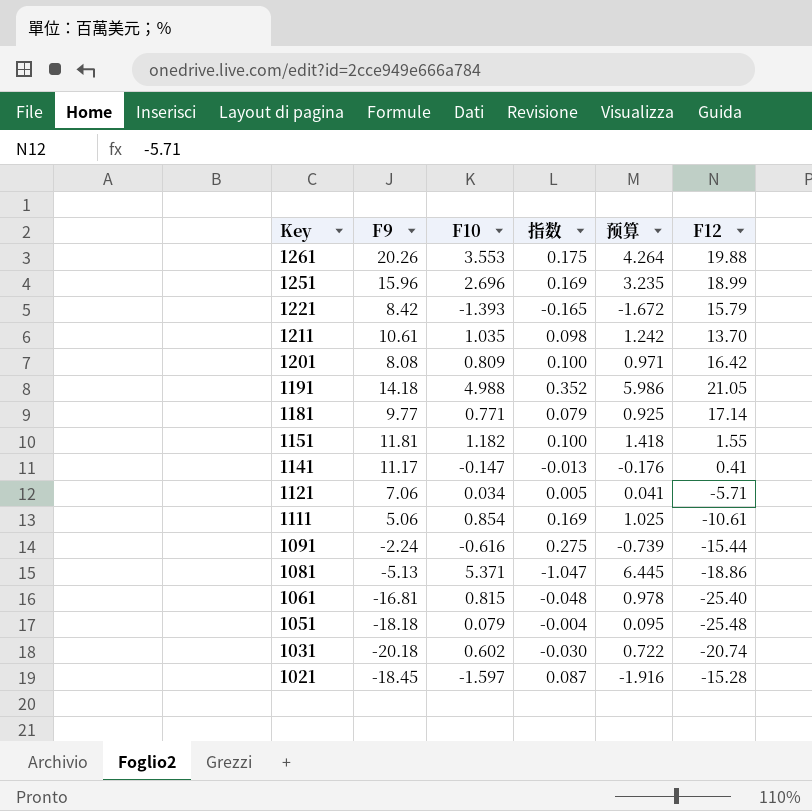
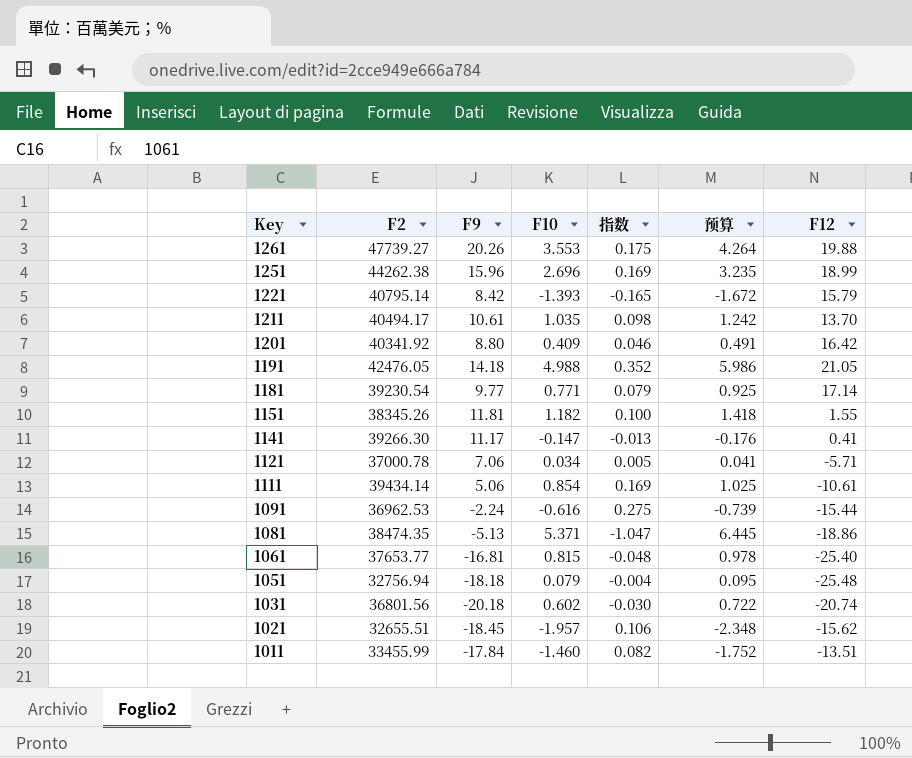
column F2 | position: none -> 2
1201 | F9: 8.08 -> 8.80
1201 | F10: 0.809 -> 0.409
1201 | 指数: 0.100 -> 0.046
1201 | 预算: 0.971 -> 0.491
1021 | F10: -1.597 -> -1.957
1021 | 指数: 0.087 -> 0.106
1021 | 预算: -1.916 -> -2.348
1021 | F12: -15.28 -> -15.62
row 1011: none -> 33455.99 | -17.84 | -1.460 | 0.082 | -1.752 | -13.51

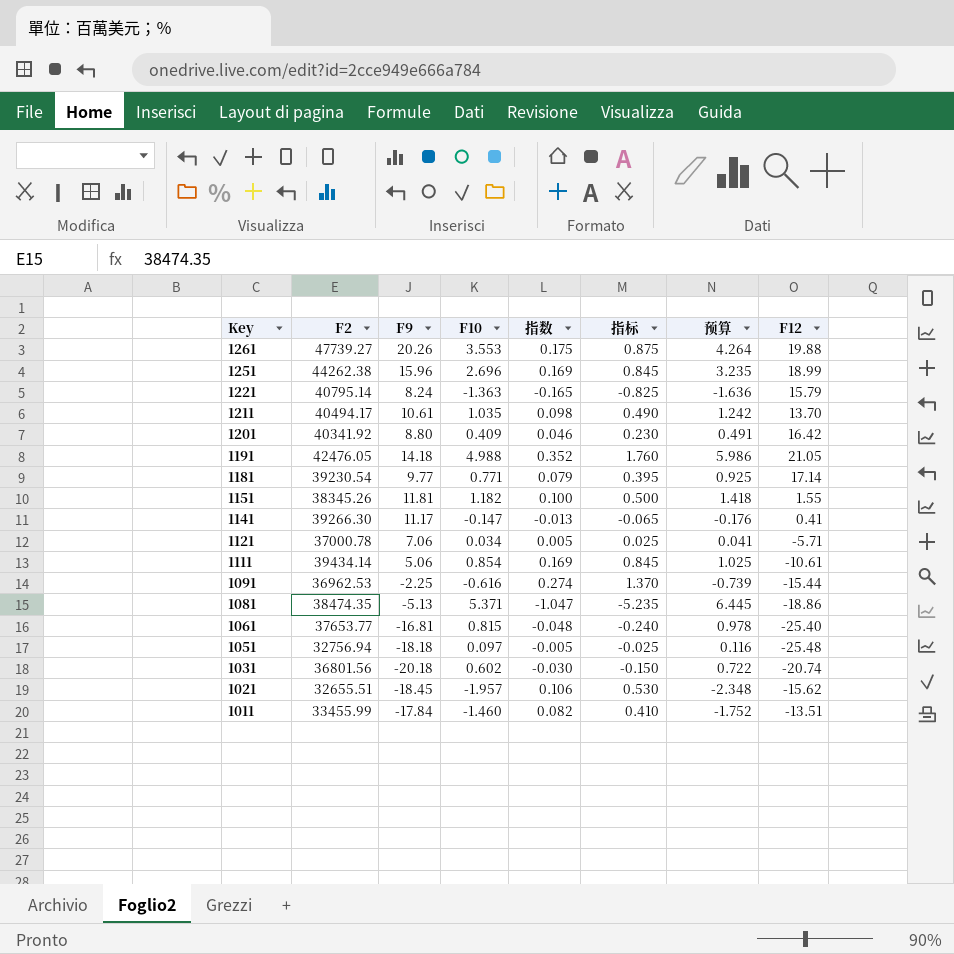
column 指标 | formula: none -> [指数] * 5
1221 | F9: 8.42 -> 8.24
1221 | F10: -1.393 -> -1.363
1221 | 预算: -1.672 -> -1.636
1091 | F9: -2.24 -> -2.25
1091 | 指数: 0.275 -> 0.274
1051 | F10: 0.079 -> 0.097
1051 | 指数: -0.004 -> -0.005
1051 | 预算: 0.095 -> 0.116

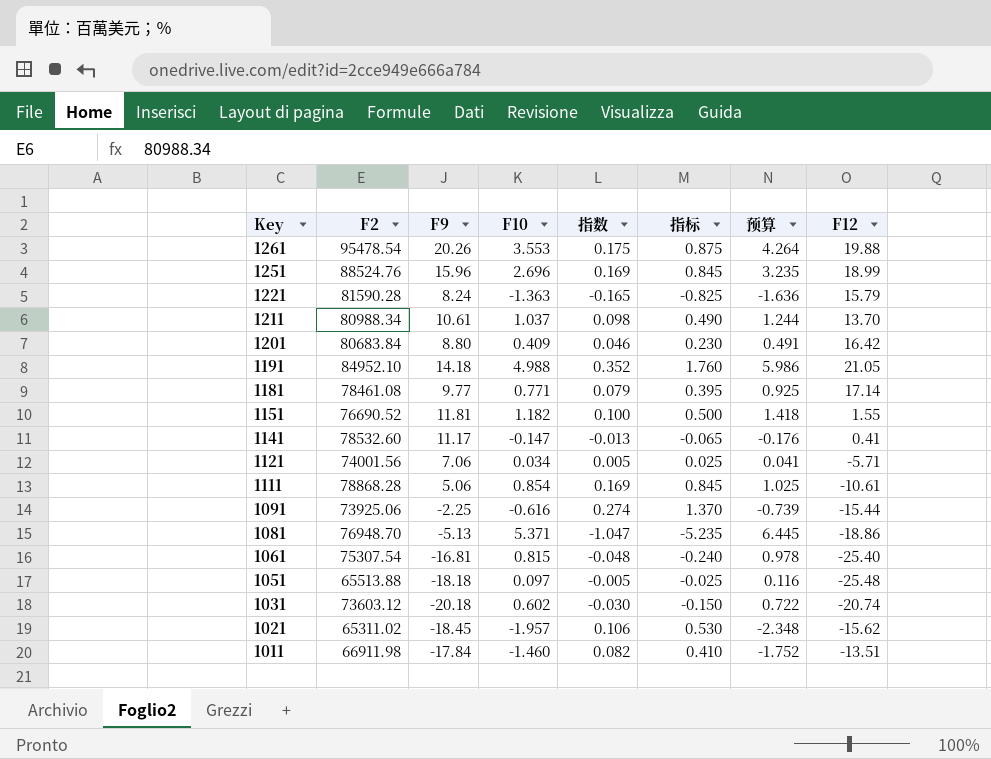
1261 | F2: 47739.27 -> 95478.54
1251 | F2: 44262.38 -> 88524.76
1221 | F2: 40795.14 -> 81590.28
1211 | F2: 40494.17 -> 80988.34
1211 | F10: 1.035 -> 1.037
1211 | 预算: 1.242 -> 1.244
1201 | F2: 40341.92 -> 80683.84
1191 | F2: 42476.05 -> 84952.10
1181 | F2: 39230.54 -> 78461.08
1151 | F2: 38345.26 -> 76690.52
1141 | F2: 39266.30 -> 78532.60
1121 | F2: 37000.78 -> 74001.56
1111 | F2: 39434.14 -> 78868.28
1091 | F2: 36962.53 -> 73925.06
1081 | F2: 38474.35 -> 76948.70
1061 | F2: 37653.77 -> 75307.54
1051 | F2: 32756.94 -> 65513.88
1031 | F2: 36801.56 -> 73603.12
1021 | F2: 32655.51 -> 65311.02
1011 | F2: 33455.99 -> 66911.98

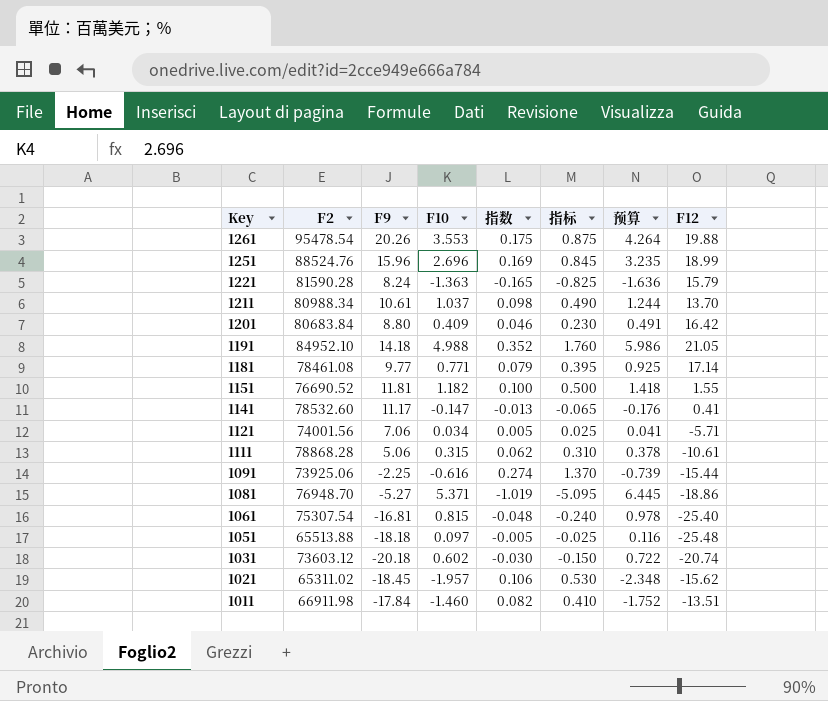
1111 | F10: 0.854 -> 0.315
1111 | 指数: 0.169 -> 0.062
1111 | 指标: 0.845 -> 0.310
1111 | 预算: 1.025 -> 0.378
1081 | F9: -5.13 -> -5.27
1081 | 指数: -1.047 -> -1.019
1081 | 指标: -5.235 -> -5.095

